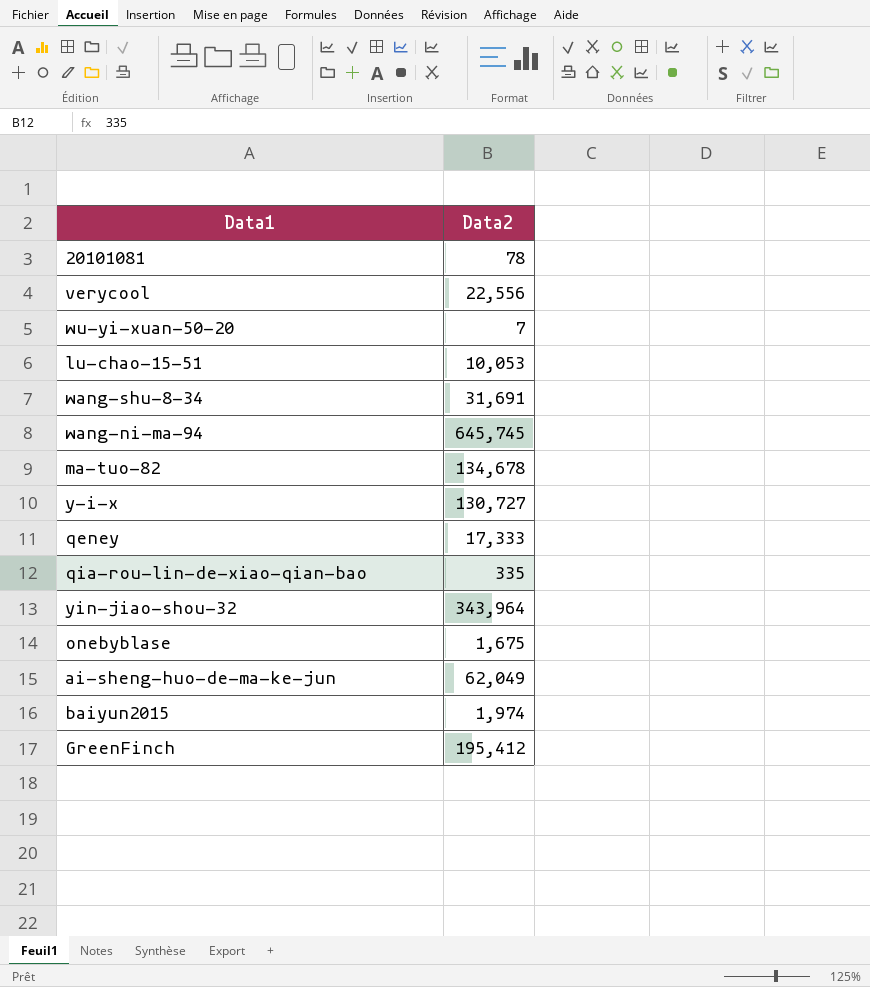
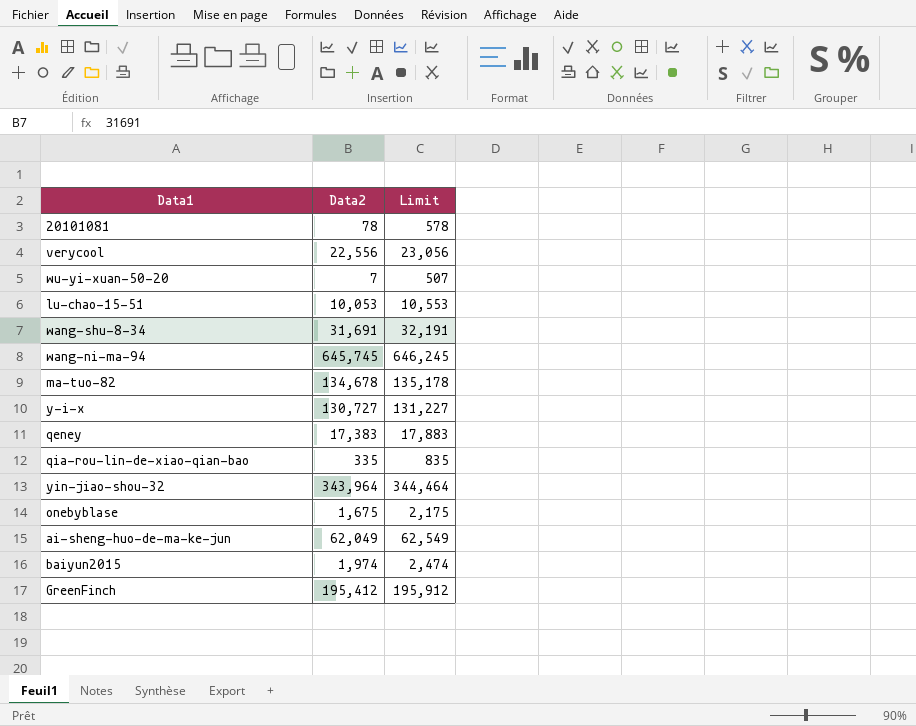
column Limit | formula: none -> [Data2] + 500
qeney | Data2: 17,333 -> 17,383

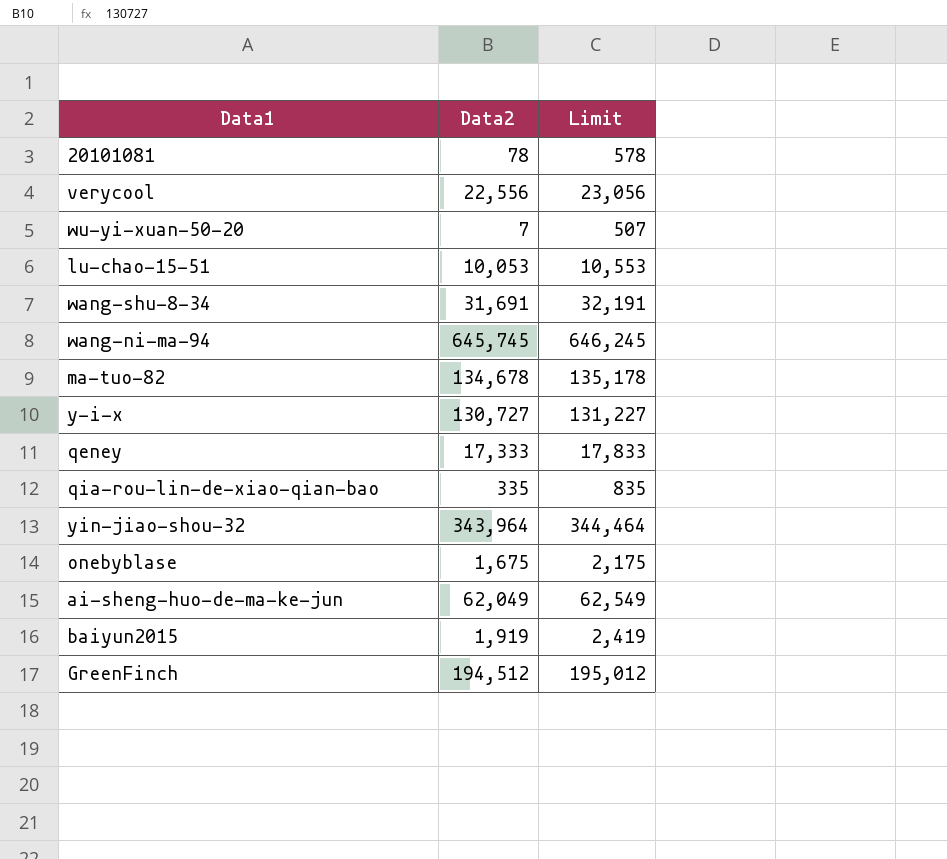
qeney | Data2: 17,383 -> 17,333
qeney | Limit: 17,883 -> 17,833
baiyun2015 | Data2: 1,974 -> 1,919
baiyun2015 | Limit: 2,474 -> 2,419
GreenFinch | Data2: 195,412 -> 194,512
GreenFinch | Limit: 195,912 -> 195,012

